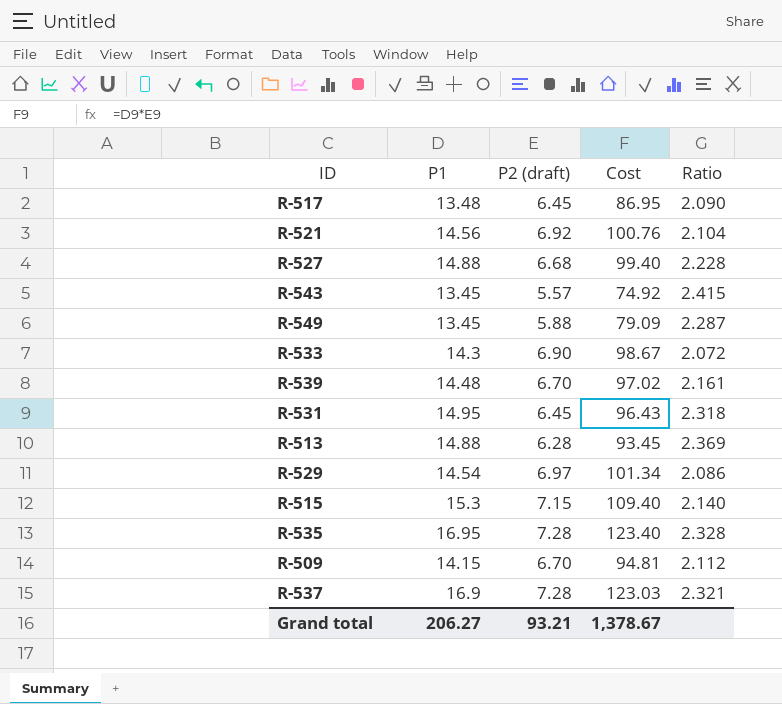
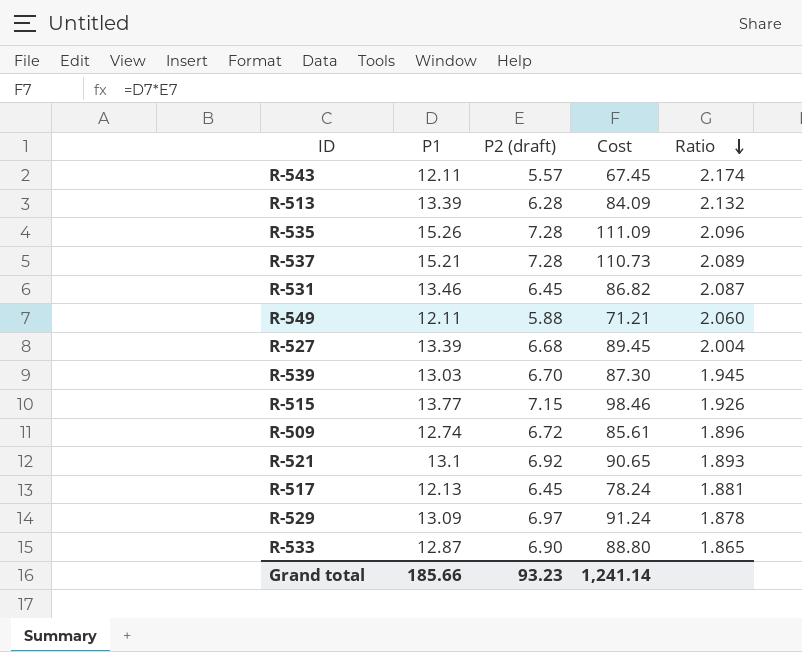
row order: none -> Ratio descending
R-543 | P1: 13.45 -> 12.11
R-543 | Cost: 74.92 -> 67.45
R-543 | Ratio: 2.415 -> 2.174
R-513 | P1: 14.88 -> 13.39
R-513 | Cost: 93.45 -> 84.09
R-513 | Ratio: 2.369 -> 2.132
R-535 | P1: 16.95 -> 15.26
R-535 | Cost: 123.40 -> 111.09
R-535 | Ratio: 2.328 -> 2.096
R-537 | P1: 16.9 -> 15.21
R-537 | Cost: 123.03 -> 110.73
R-537 | Ratio: 2.321 -> 2.089
R-531 | P1: 14.95 -> 13.46
R-531 | Cost: 96.43 -> 86.82
R-531 | Ratio: 2.318 -> 2.087
R-549 | P1: 13.45 -> 12.11
R-549 | Cost: 79.09 -> 71.21
R-549 | Ratio: 2.287 -> 2.060
R-527 | P1: 14.88 -> 13.39
R-527 | Cost: 99.40 -> 89.45
R-527 | Ratio: 2.228 -> 2.004
R-539 | P1: 14.48 -> 13.03
R-539 | Cost: 97.02 -> 87.30
R-539 | Ratio: 2.161 -> 1.945
R-515 | P1: 15.3 -> 13.77
R-515 | Cost: 109.40 -> 98.46
R-515 | Ratio: 2.140 -> 1.926
R-509 | P1: 14.15 -> 12.74
R-509 | P2 (draft): 6.70 -> 6.72
R-509 | Cost: 94.81 -> 85.61
R-509 | Ratio: 2.112 -> 1.896
R-521 | P1: 14.56 -> 13.1
R-521 | Cost: 100.76 -> 90.65
R-521 | Ratio: 2.104 -> 1.893
R-517 | P1: 13.48 -> 12.13
R-517 | Cost: 86.95 -> 78.24
R-517 | Ratio: 2.090 -> 1.881
R-529 | P1: 14.54 -> 13.09
R-529 | Cost: 101.34 -> 91.24
R-529 | Ratio: 2.086 -> 1.878
R-533 | P1: 14.3 -> 12.87
R-533 | Cost: 98.67 -> 88.80
R-533 | Ratio: 2.072 -> 1.865
Grand total | P1: 206.27 -> 185.66
Grand total | P2 (draft): 93.21 -> 93.23
Grand total | Cost: 1,378.67 -> 1,241.14

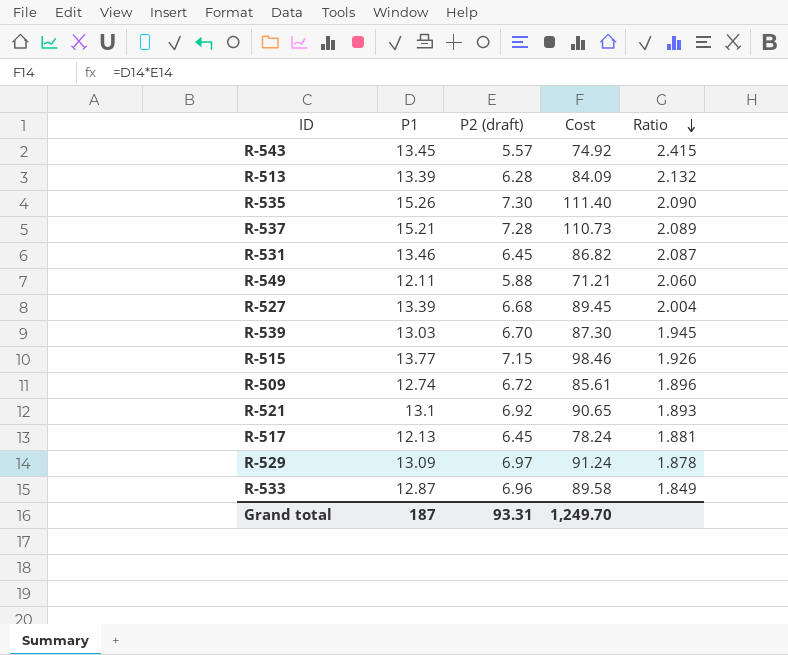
R-543 | P1: 12.11 -> 13.45
R-543 | Cost: 67.45 -> 74.92
R-543 | Ratio: 2.174 -> 2.415
R-535 | P2 (draft): 7.28 -> 7.30
R-535 | Cost: 111.09 -> 111.40
R-535 | Ratio: 2.096 -> 2.090
R-533 | P2 (draft): 6.90 -> 6.96
R-533 | Cost: 88.80 -> 89.58
R-533 | Ratio: 1.865 -> 1.849
Grand total | P1: 185.66 -> 187
Grand total | P2 (draft): 93.23 -> 93.31
Grand total | Cost: 1,241.14 -> 1,249.70

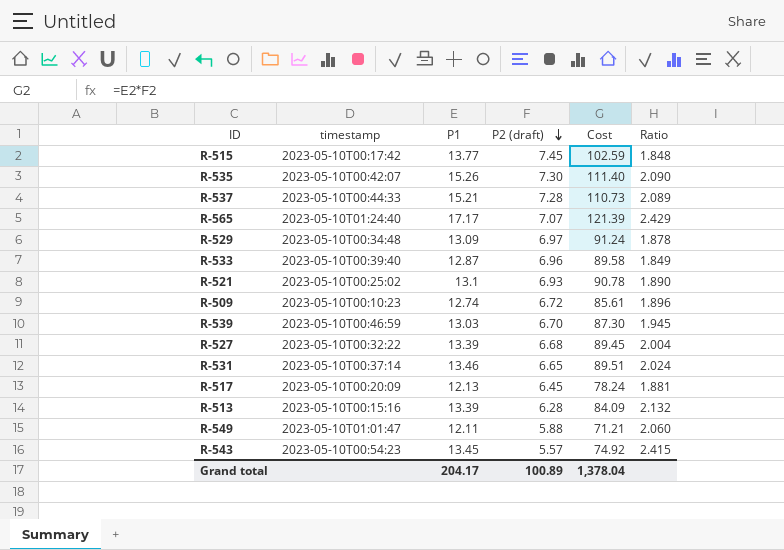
row order: Ratio descending -> P2 (draft) descending
column timestamp | position: none -> 2
R-515 | P2 (draft): 7.15 -> 7.45
R-515 | Cost: 98.46 -> 102.59
R-515 | Ratio: 1.926 -> 1.848
row R-565: none -> 2023-05-10T01:24:40 | 17.17 | 7.07 | 121.39 | 2.429
R-521 | P2 (draft): 6.92 -> 6.93
R-521 | Cost: 90.65 -> 90.78
R-521 | Ratio: 1.893 -> 1.890
R-531 | P2 (draft): 6.45 -> 6.65
R-531 | Cost: 86.82 -> 89.51
R-531 | Ratio: 2.087 -> 2.024
Grand total | P1: 187 -> 204.17
Grand total | P2 (draft): 93.31 -> 100.89
Grand total | Cost: 1,249.70 -> 1,378.04

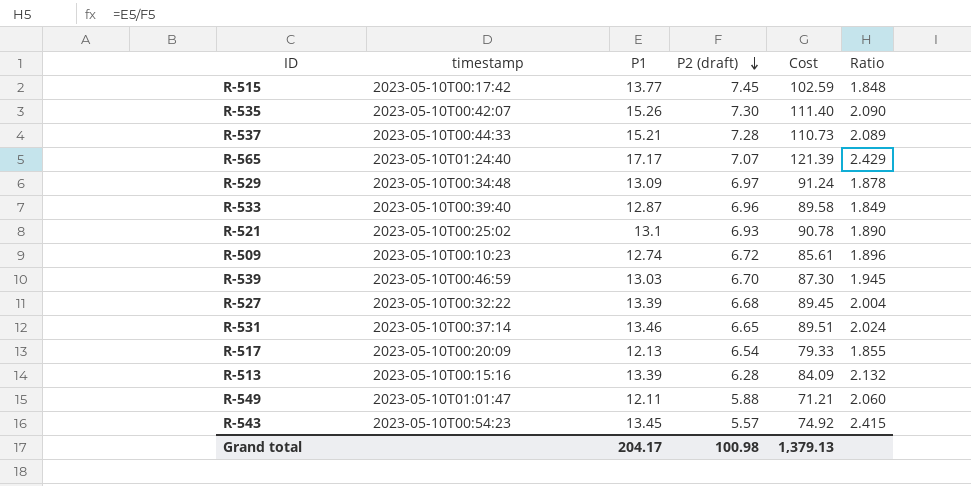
R-517 | P2 (draft): 6.45 -> 6.54
R-517 | Cost: 78.24 -> 79.33
R-517 | Ratio: 1.881 -> 1.855
Grand total | P2 (draft): 100.89 -> 100.98
Grand total | Cost: 1,378.04 -> 1,379.13

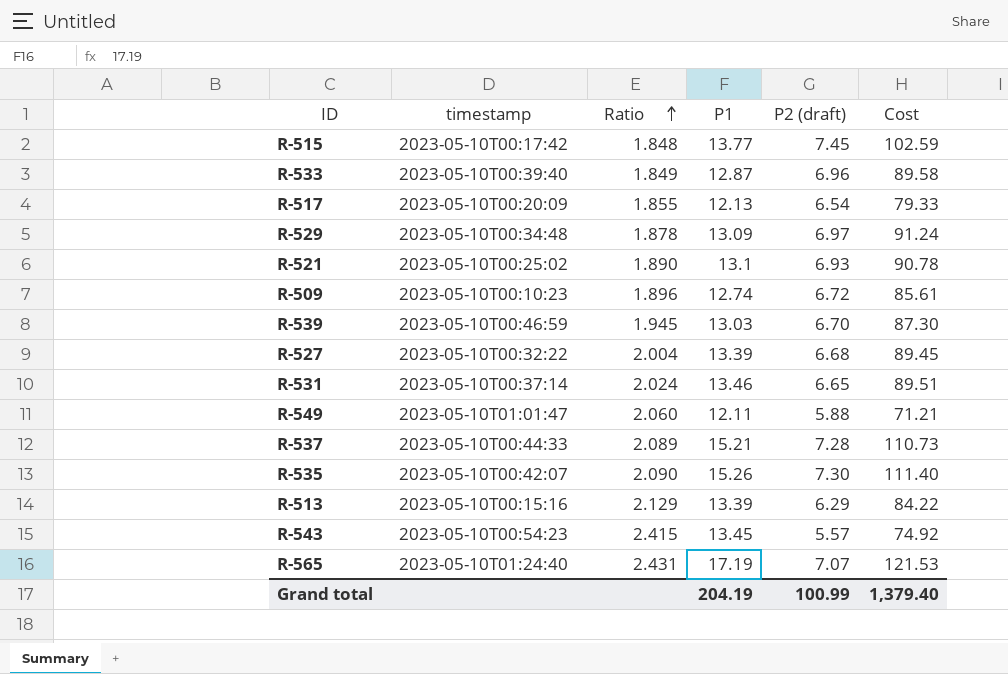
row order: P2 (draft) descending -> Ratio ascending
column Ratio | position: 6 -> 3
R-513 | Ratio: 2.132 -> 2.129
R-513 | P2 (draft): 6.28 -> 6.29
R-513 | Cost: 84.09 -> 84.22
R-565 | Ratio: 2.429 -> 2.431
R-565 | P1: 17.17 -> 17.19
R-565 | Cost: 121.39 -> 121.53
Grand total | P1: 204.17 -> 204.19
Grand total | P2 (draft): 100.98 -> 100.99
Grand total | Cost: 1,379.13 -> 1,379.40

